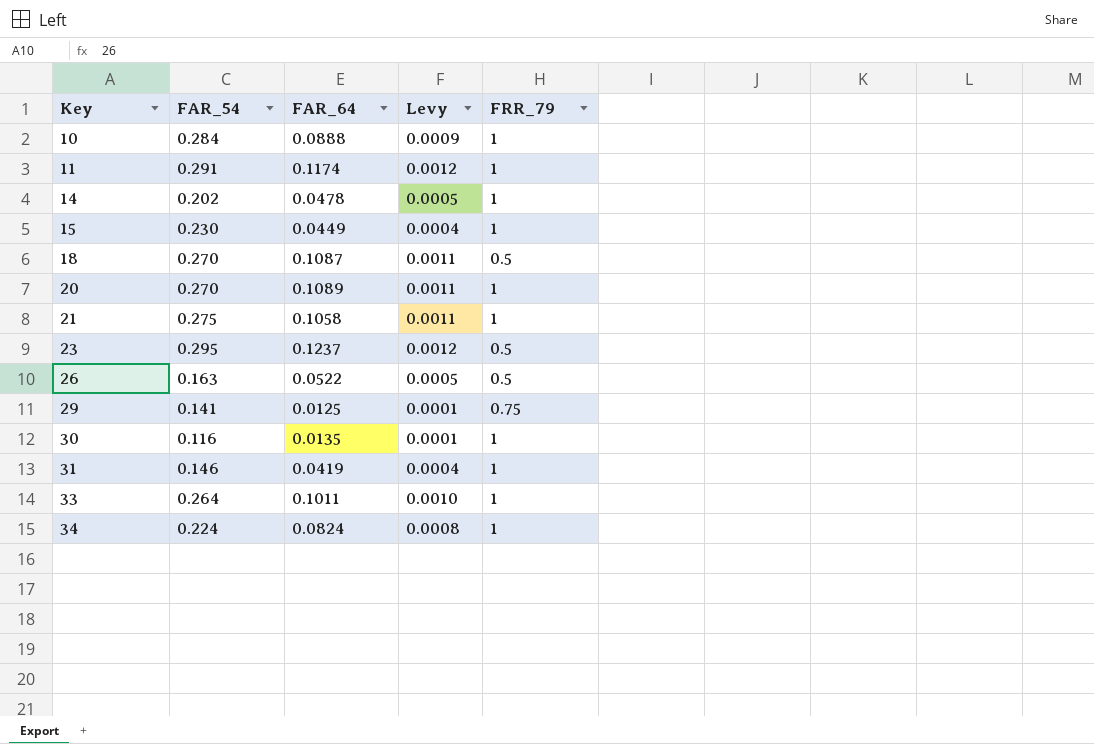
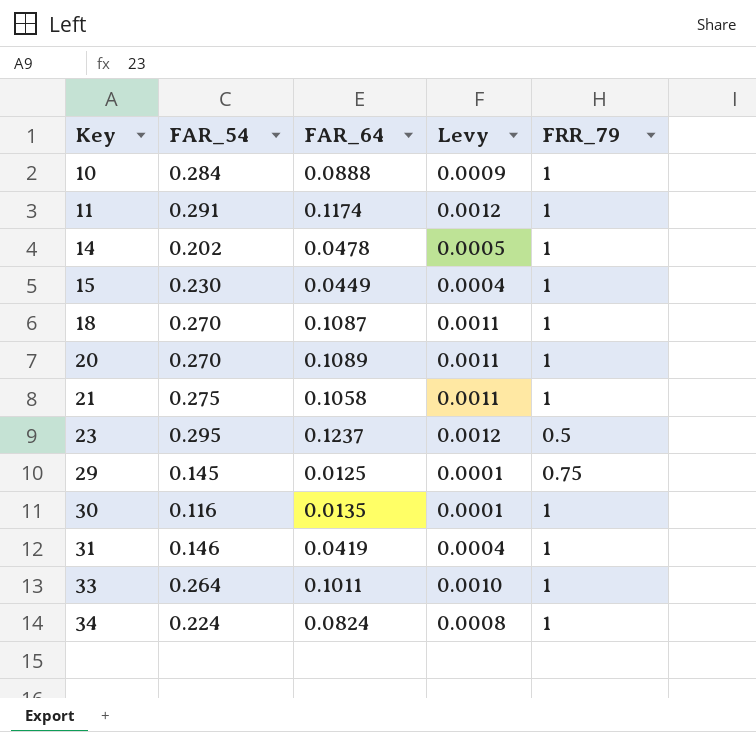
row 26: 0.163 | 0.0522 | 0.0005 | 0.5 -> none
18 | FRR_79: 0.5 -> 1
29 | FAR_54: 0.141 -> 0.145

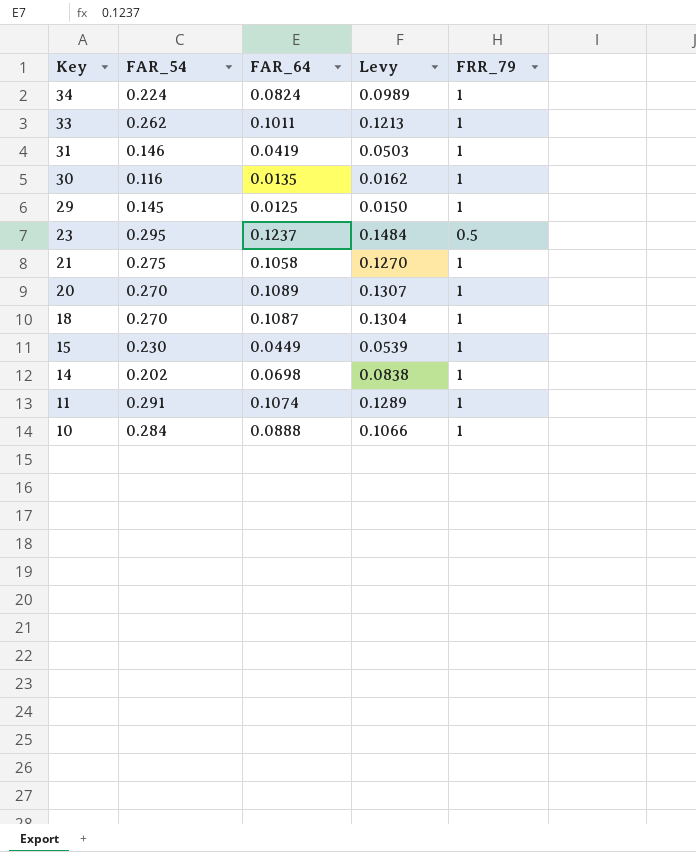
row order: Key ascending -> Key descending
column Levy | formula: [FAR_64] * 0.01 -> [FAR_64] * 1.2
33 | FAR_54: 0.264 -> 0.262
29 | FRR_79: 0.75 -> 1
14 | FAR_64: 0.0478 -> 0.0698
11 | FAR_64: 0.1174 -> 0.1074

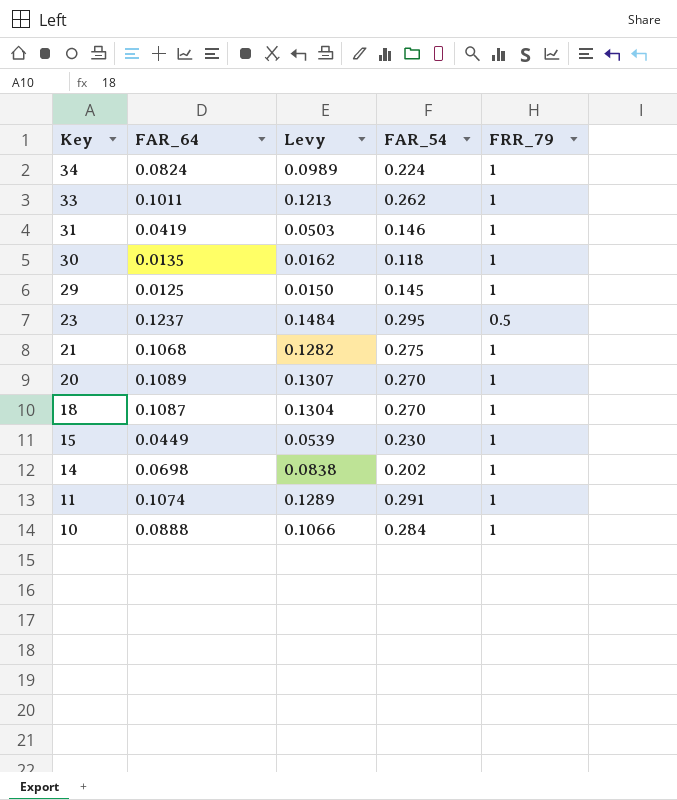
column FAR_54 | position: 2 -> 4
30 | FAR_54: 0.116 -> 0.118
21 | FAR_64: 0.1058 -> 0.1068
21 | Levy: 0.1270 -> 0.1282

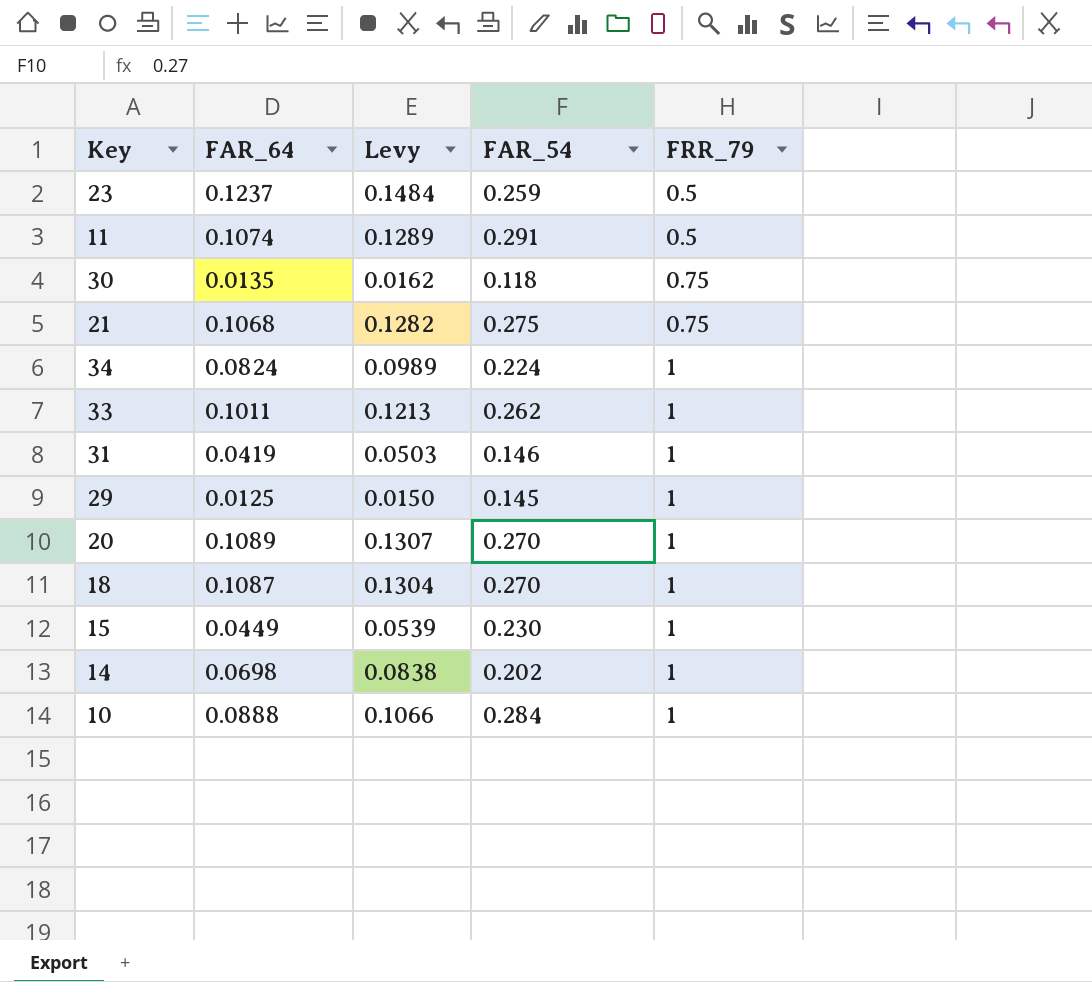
row order: Key descending -> FRR_79 ascending
23 | FAR_54: 0.295 -> 0.259
11 | FRR_79: 1 -> 0.5
30 | FRR_79: 1 -> 0.75
21 | FRR_79: 1 -> 0.75

